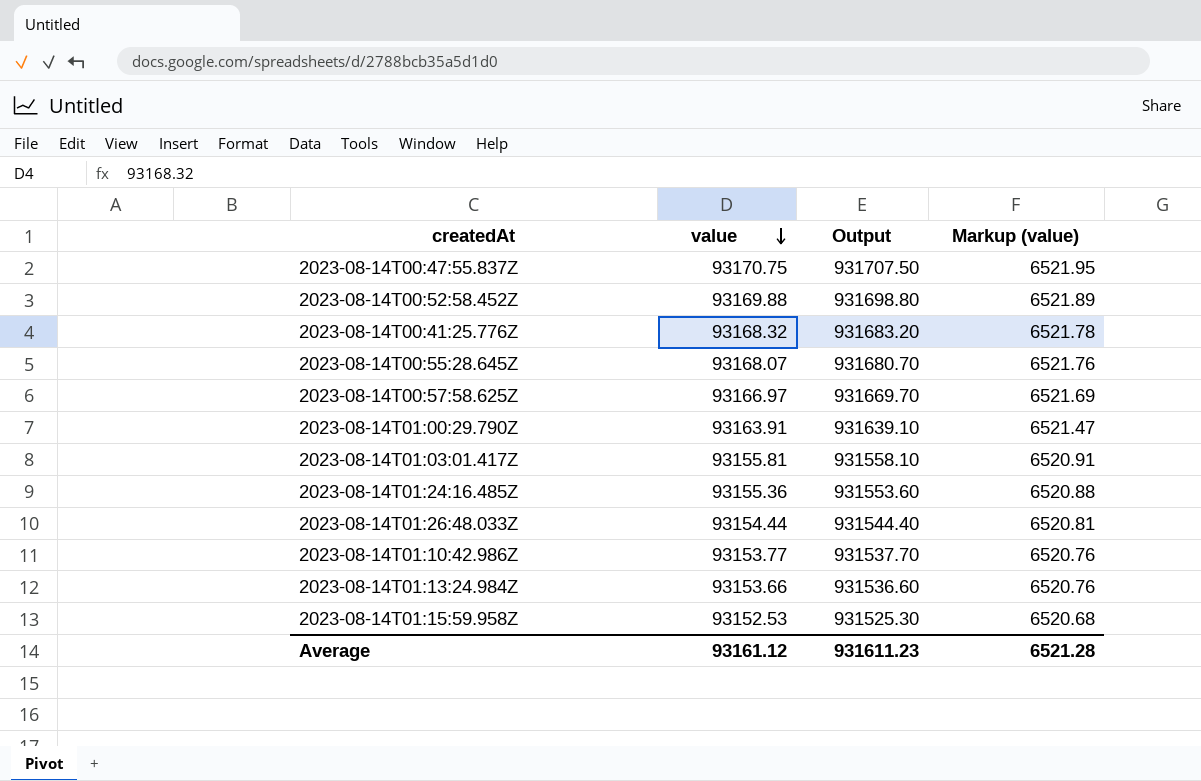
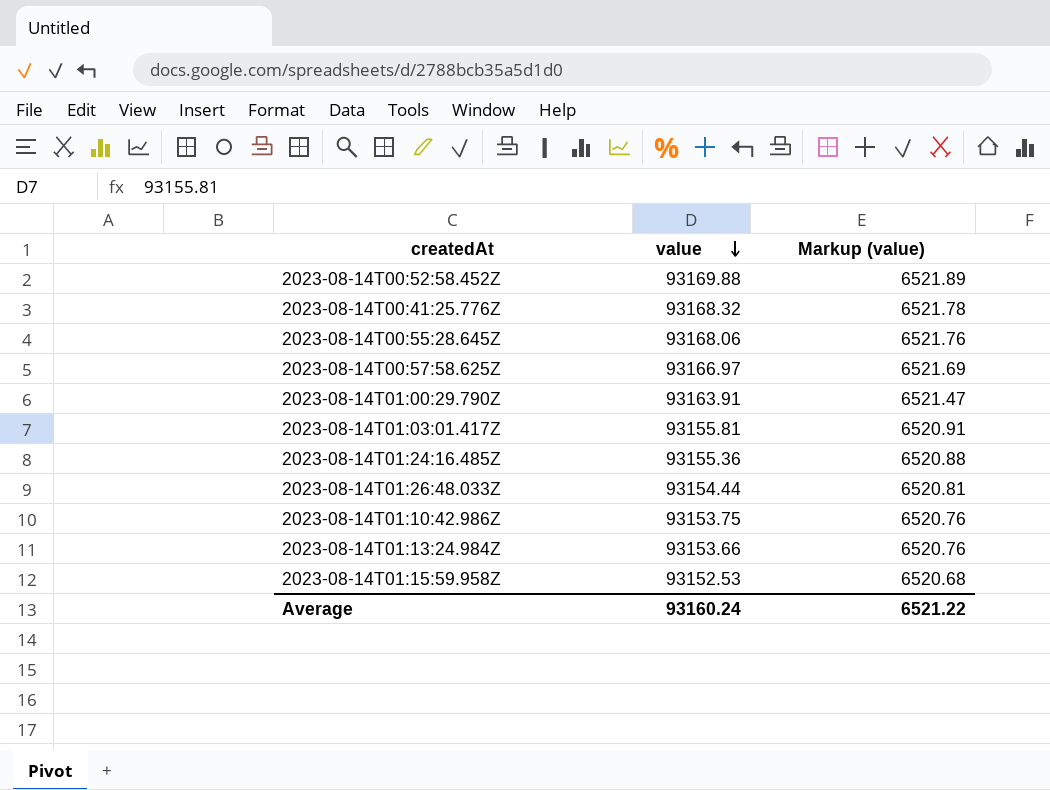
column Output | formula: [value] * 10 -> none
row 2023-08-14T00:47:55.837Z: 93170.75 | 931707.50 | 6521.95 -> none
2023-08-14T00:55:28.645Z | value: 93168.07 -> 93168.06
2023-08-14T01:10:42.986Z | value: 93153.77 -> 93153.75
Average | value: 93161.12 -> 93160.24
Average | Markup (value): 6521.28 -> 6521.22

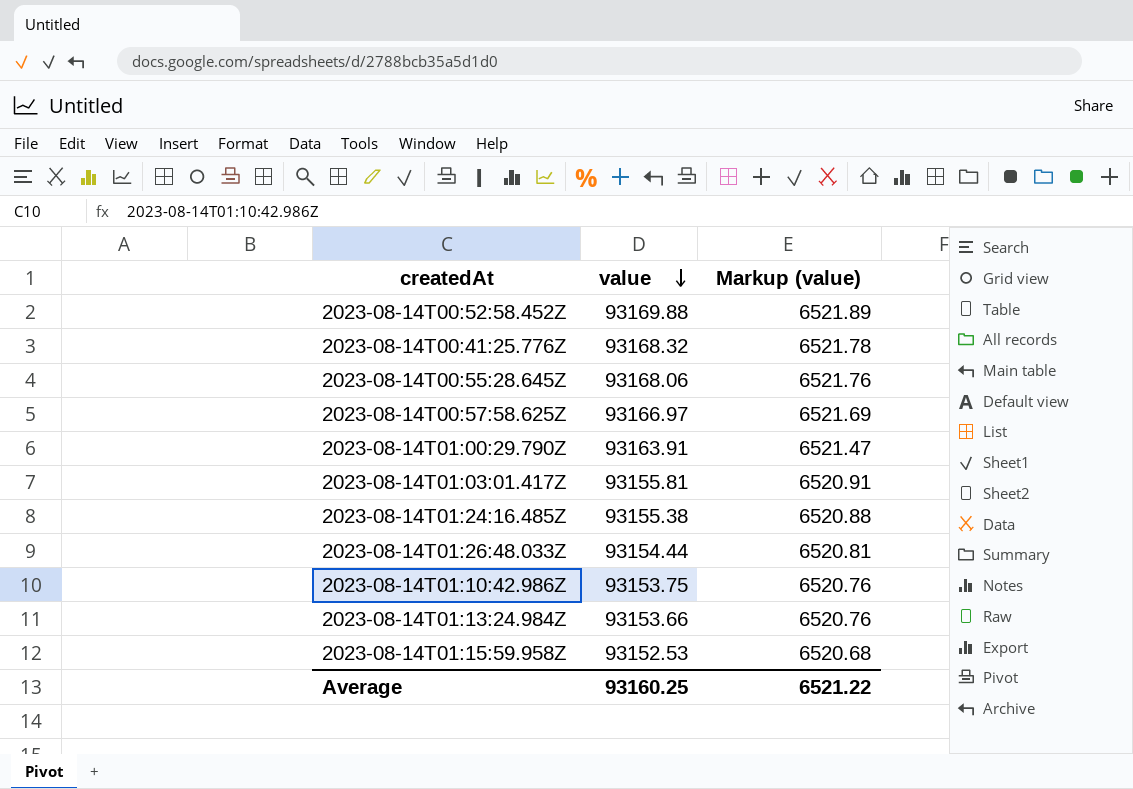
2023-08-14T01:24:16.485Z | value: 93155.36 -> 93155.38
Average | value: 93160.24 -> 93160.25

